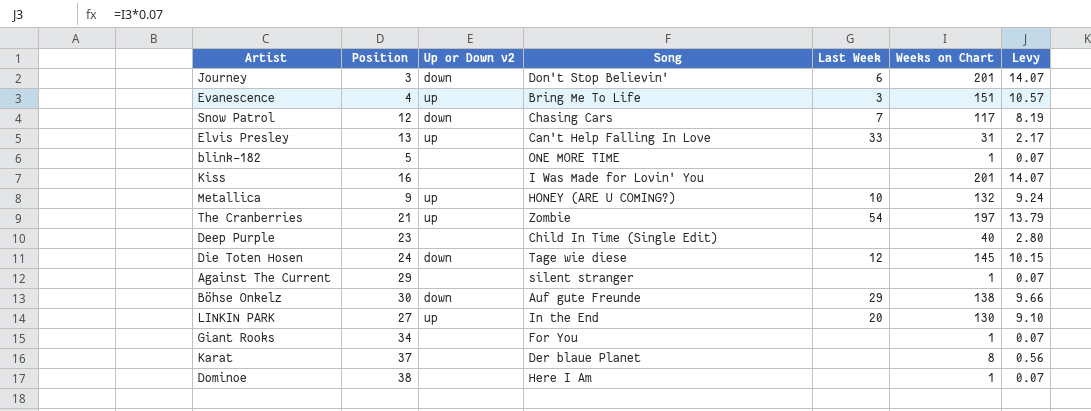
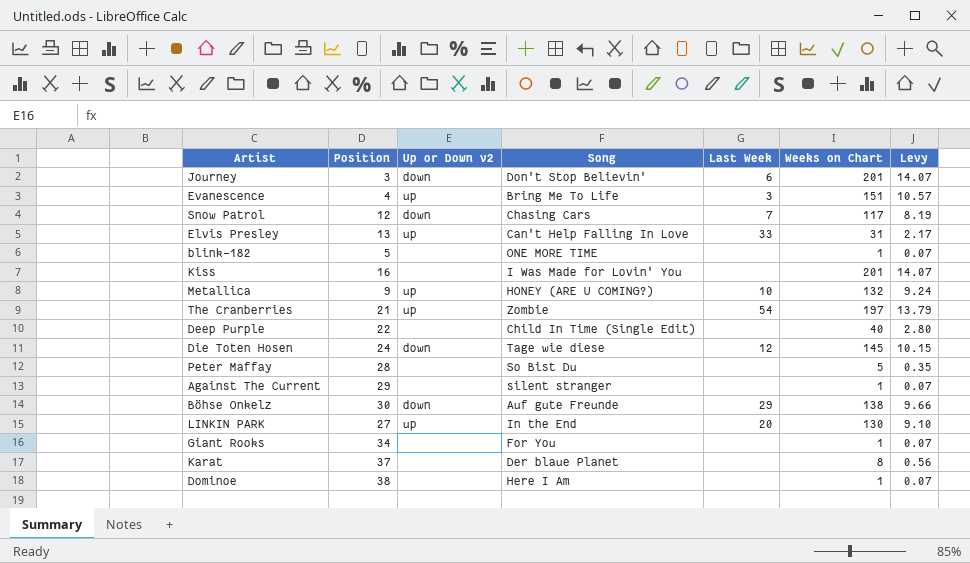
Deep Purple | Position: 23 -> 22
row Peter Maffay: none -> 28 | none | So Bist Du | none | 5 | 0.35

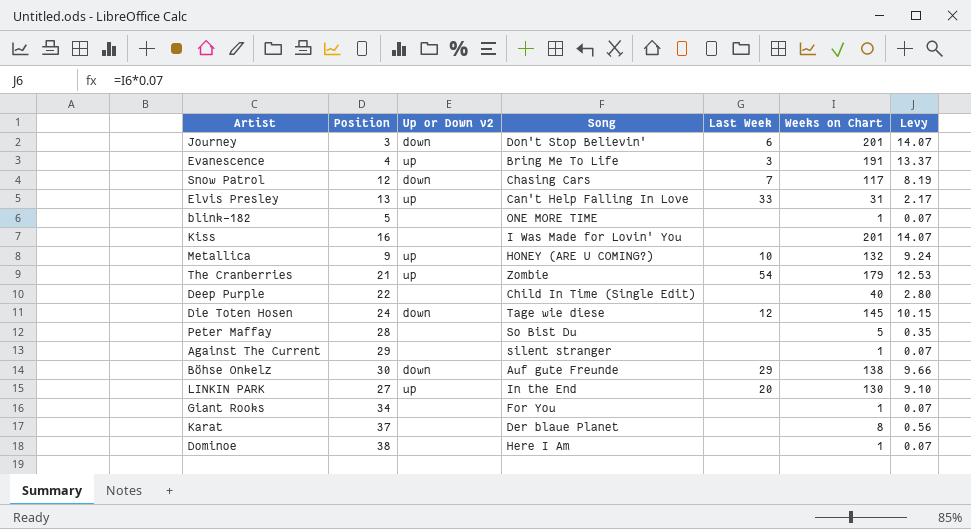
Evanescence | Weeks on Chart: 151 -> 191
Evanescence | Levy: 10.57 -> 13.37
The Cranberries | Weeks on Chart: 197 -> 179
The Cranberries | Levy: 13.79 -> 12.53

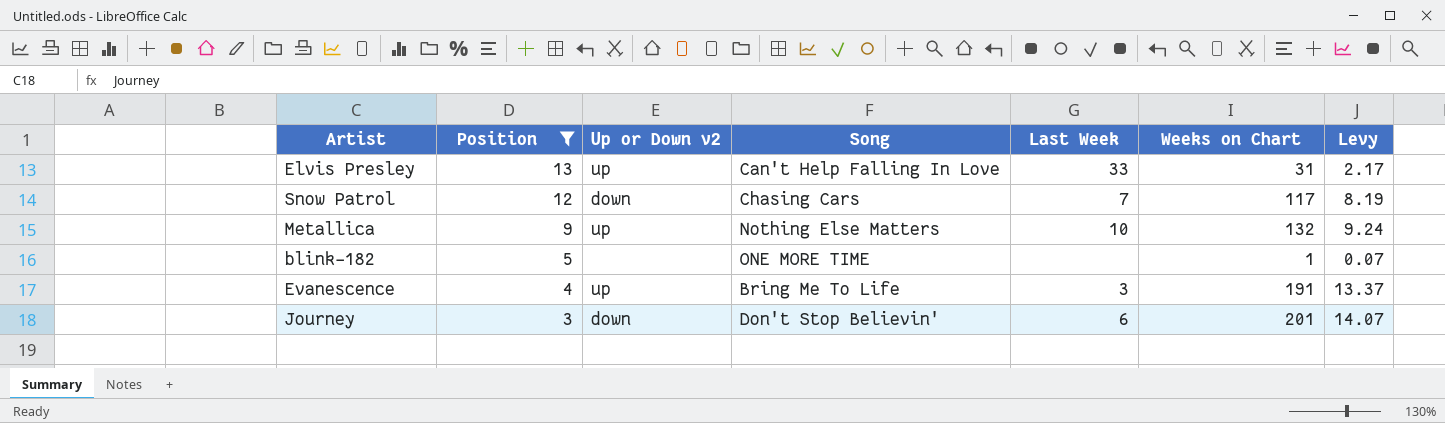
filter: none -> Position <= 13
row order: none -> Position descending
Metallica | Song: HONEY (ARE U COMING?) -> Nothing Else Matters

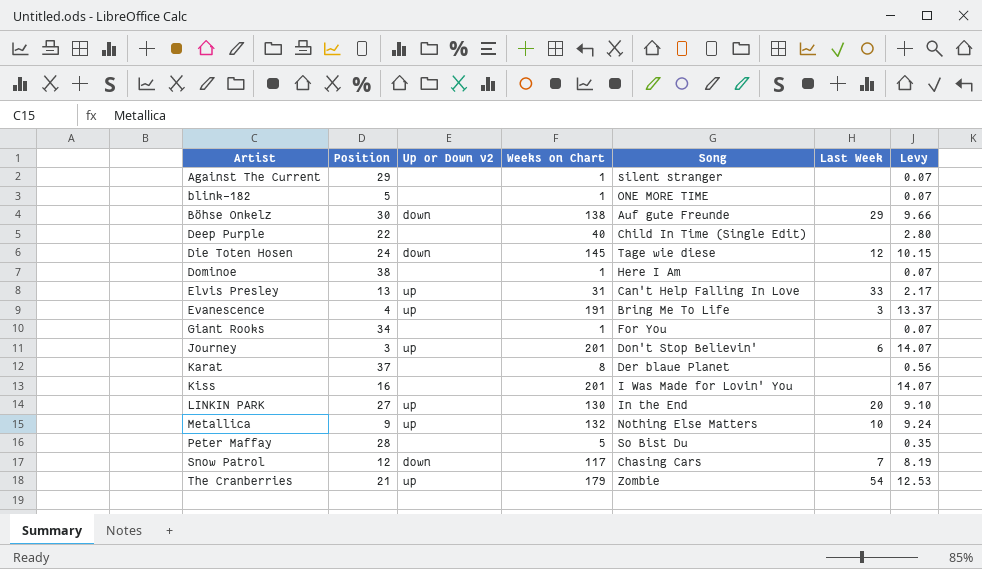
filter: Position <= 13 -> none
row order: Position descending -> Artist ascending
column Weeks on Chart | position: 6 -> 4
Journey | Up or Down v2: down -> up

